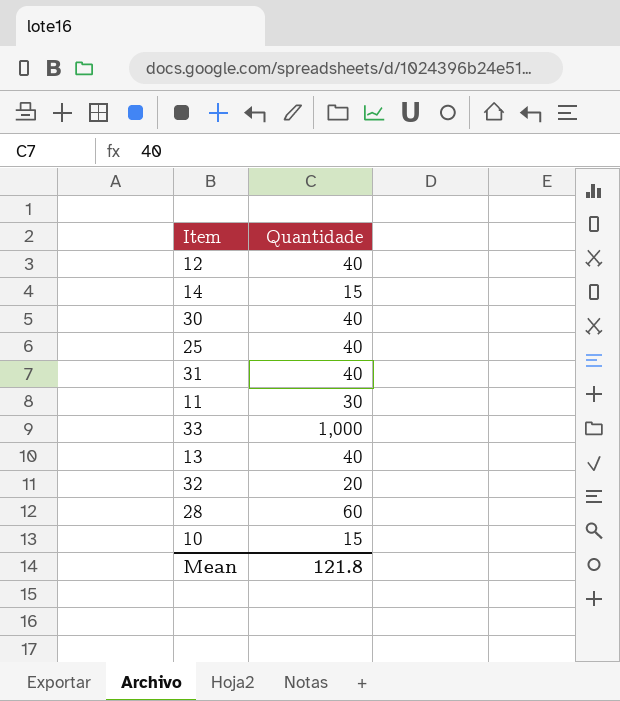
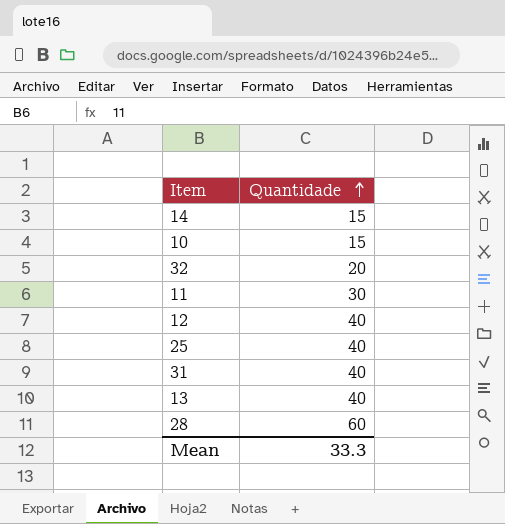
row order: none -> Quantidade ascending
row 30: 40 -> none
row 33: 1,000 -> none
Mean | Quantidade: 121.8 -> 33.3

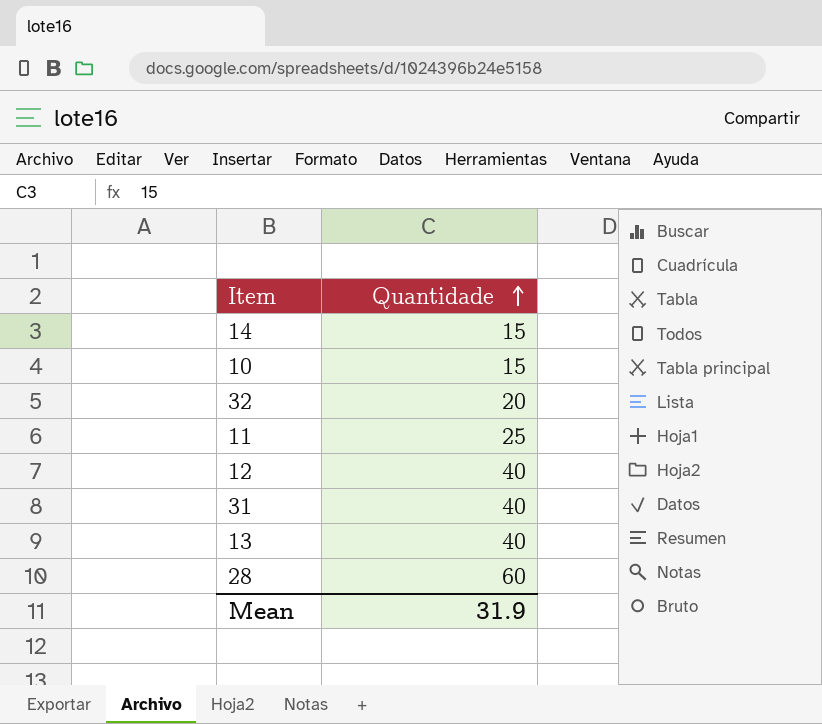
row 25: 40 -> none
11 | Quantidade: 30 -> 25
Mean | Quantidade: 33.3 -> 31.9

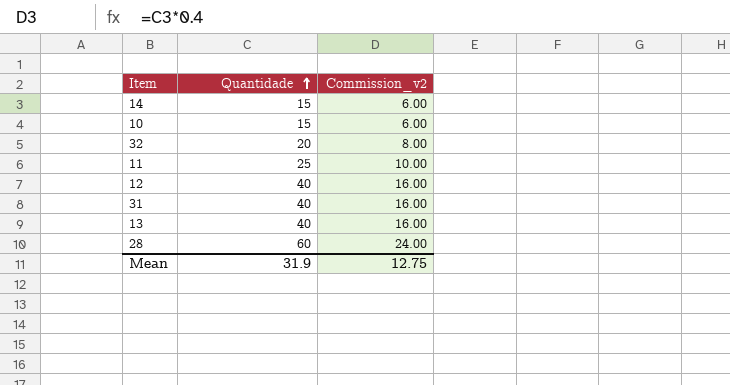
column Commission_v2 | formula: none -> [Quantidade] * 0.4

